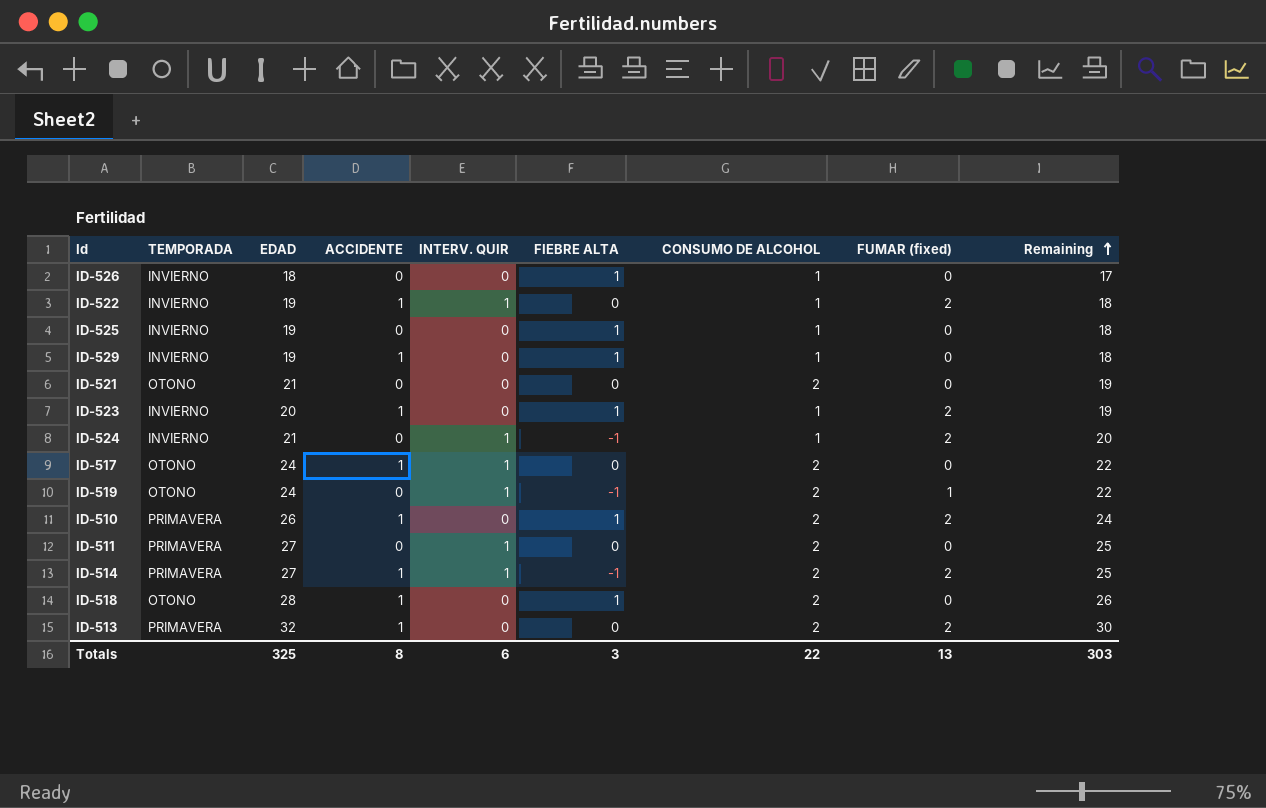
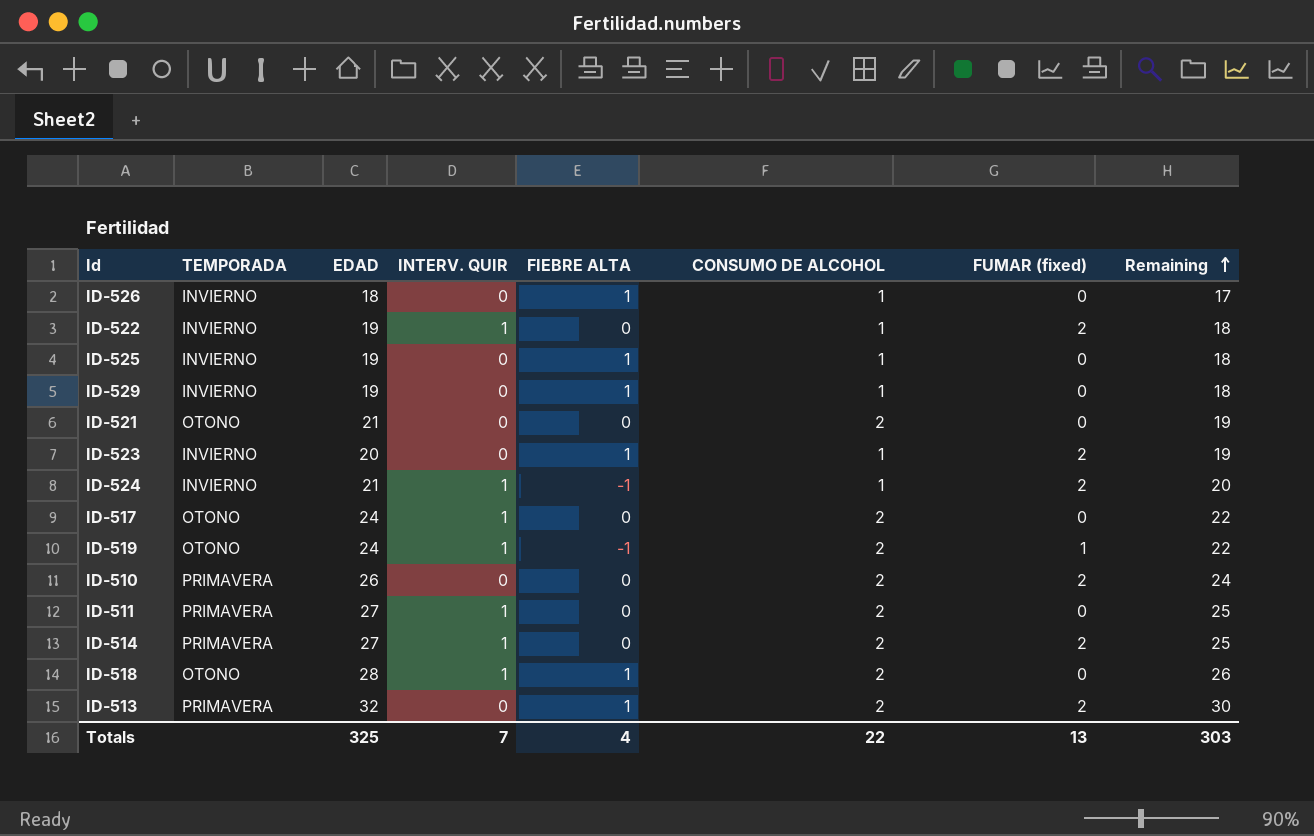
column ACCIDENTE | position: 4 -> none
ID-510 | FIEBRE ALTA: 1 -> 0
ID-514 | FIEBRE ALTA: -1 -> 0
ID-518 | INTERV. QUIR: 0 -> 1
ID-513 | FIEBRE ALTA: 0 -> 1
Totals | INTERV. QUIR: 6 -> 7
Totals | FIEBRE ALTA: 3 -> 4

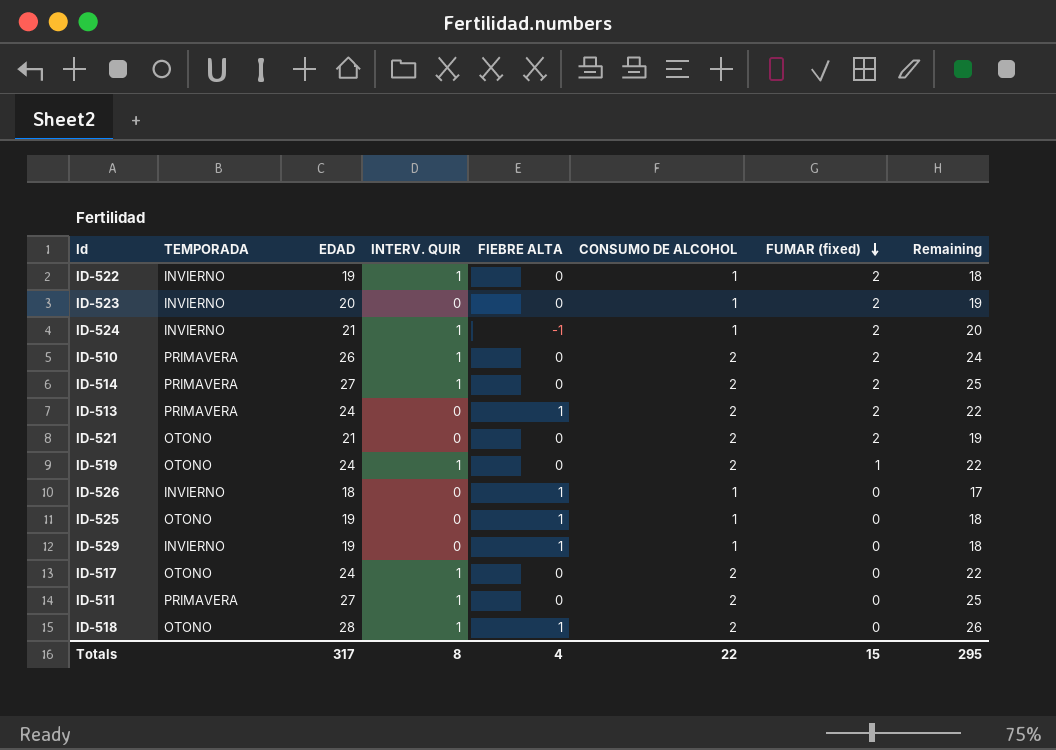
row order: Remaining ascending -> FUMAR (fixed) descending
ID-523 | FIEBRE ALTA: 1 -> 0
ID-510 | INTERV. QUIR: 0 -> 1
ID-513 | EDAD: 32 -> 24
ID-513 | Remaining: 30 -> 22
ID-521 | FUMAR (fixed): 0 -> 2
ID-519 | FIEBRE ALTA: -1 -> 0
ID-525 | TEMPORADA: INVIERNO -> OTONO
Totals | EDAD: 325 -> 317
Totals | INTERV. QUIR: 7 -> 8
Totals | FUMAR (fixed): 13 -> 15
Totals | Remaining: 303 -> 295

